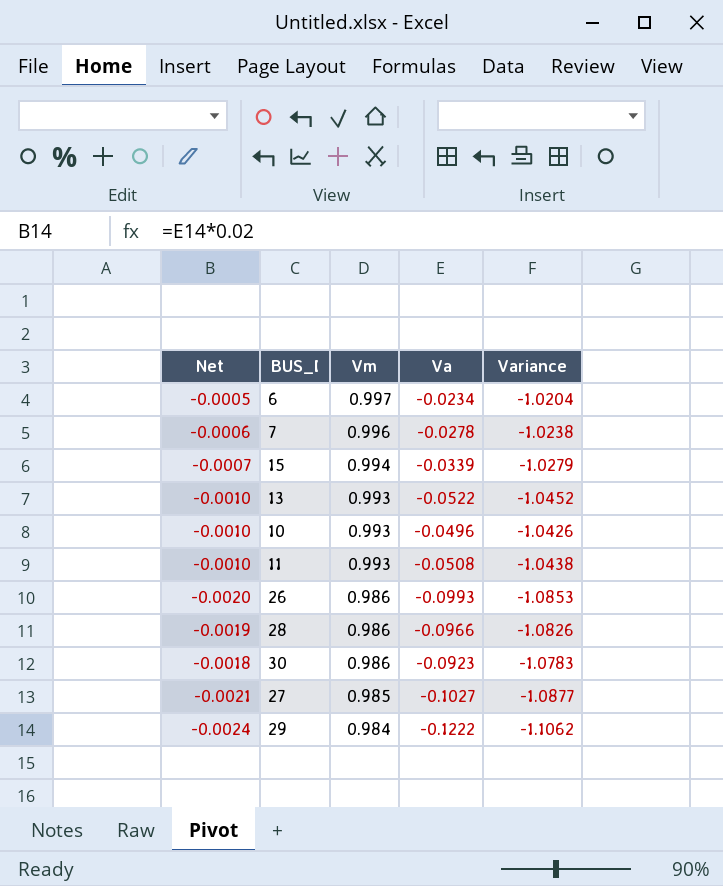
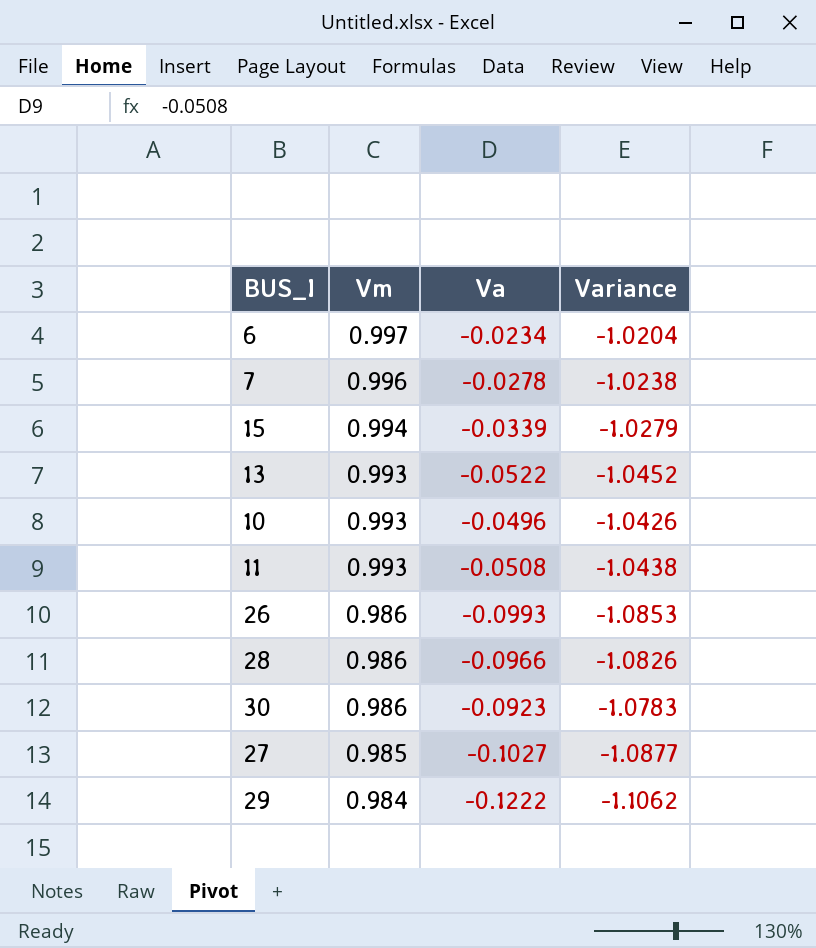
column Net | formula: [Va] * 0.02 -> none

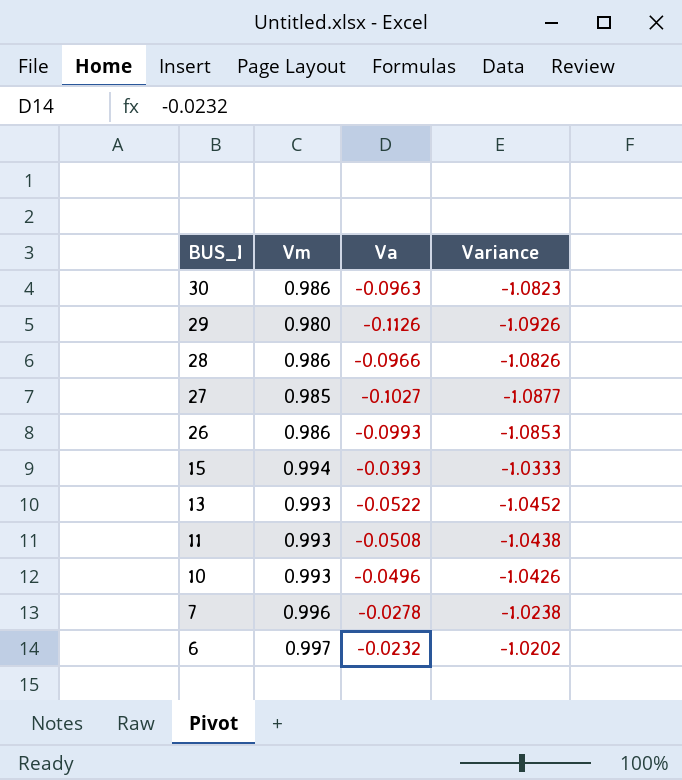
row order: Vm descending -> BUS_I descending
30 | Va: -0.0923 -> -0.0963
30 | Variance: -1.0783 -> -1.0823
29 | Vm: 0.984 -> 0.980
29 | Va: -0.1222 -> -0.1126
29 | Variance: -1.1062 -> -1.0926
15 | Va: -0.0339 -> -0.0393
15 | Variance: -1.0279 -> -1.0333
6 | Va: -0.0234 -> -0.0232
6 | Variance: -1.0204 -> -1.0202

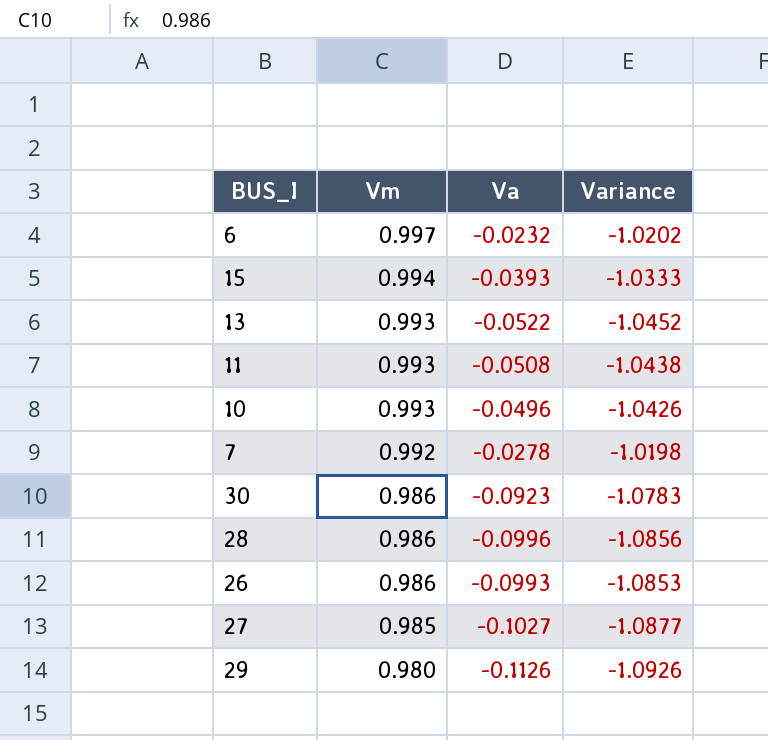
row order: BUS_I descending -> Vm descending
7 | Vm: 0.996 -> 0.992
7 | Variance: -1.0238 -> -1.0198
30 | Va: -0.0963 -> -0.0923
30 | Variance: -1.0823 -> -1.0783
28 | Va: -0.0966 -> -0.0996
28 | Variance: -1.0826 -> -1.0856

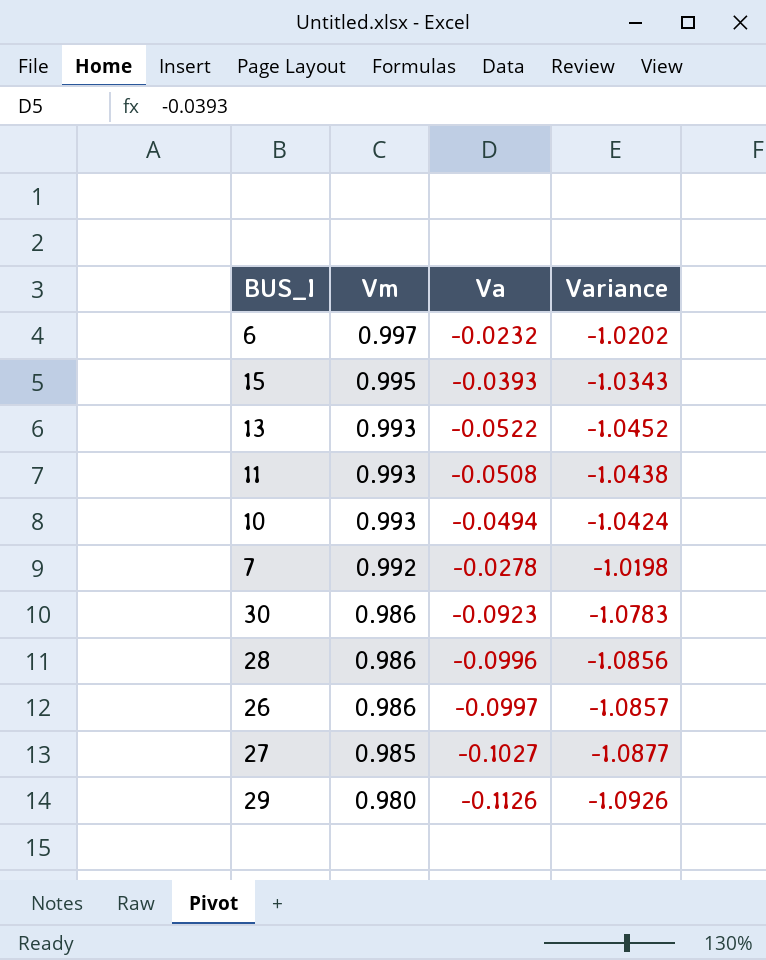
15 | Vm: 0.994 -> 0.995
15 | Variance: -1.0333 -> -1.0343
10 | Va: -0.0496 -> -0.0494
10 | Variance: -1.0426 -> -1.0424
26 | Va: -0.0993 -> -0.0997
26 | Variance: -1.0853 -> -1.0857

